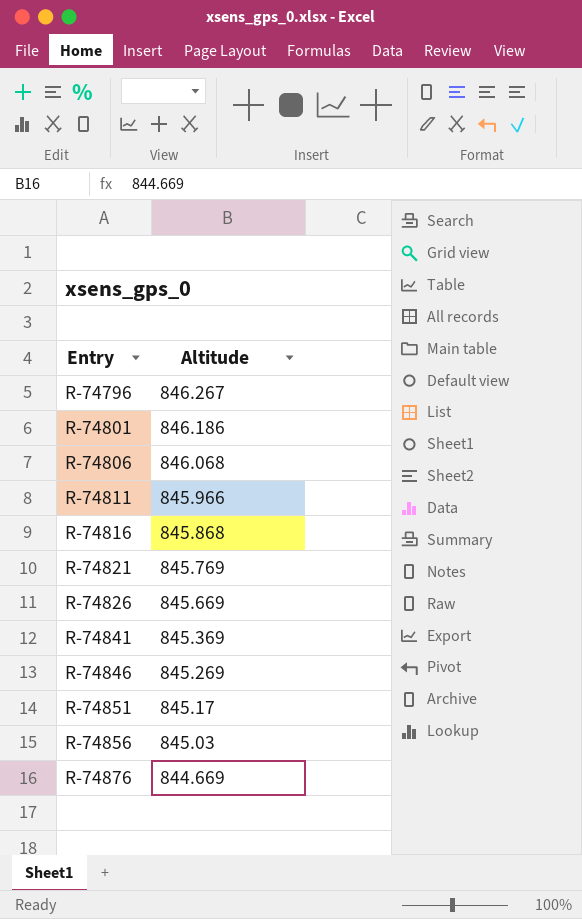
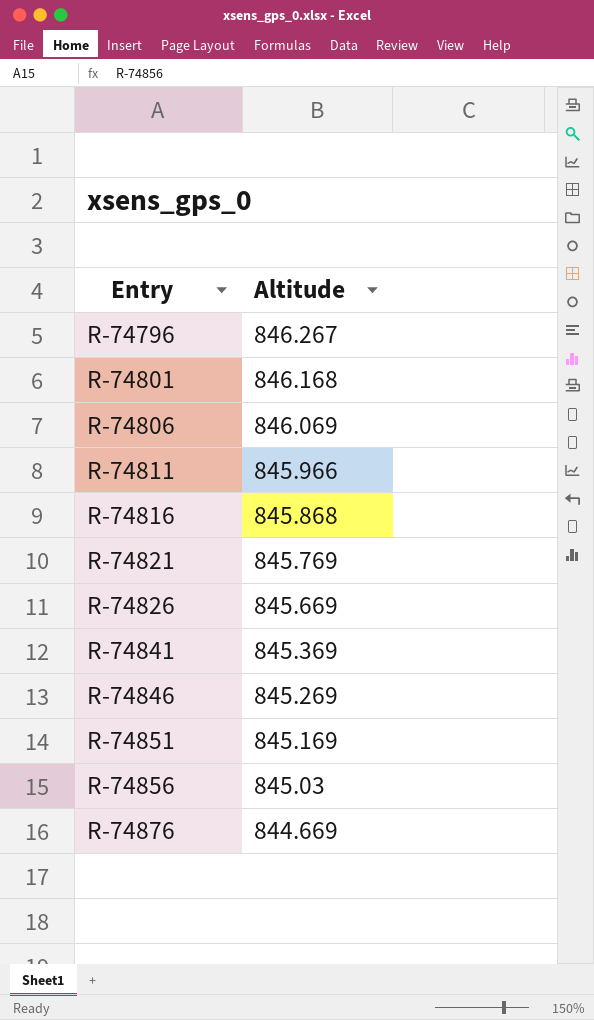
R-74801 | Altitude: 846.186 -> 846.168
R-74806 | Altitude: 846.068 -> 846.069
R-74851 | Altitude: 845.17 -> 845.169

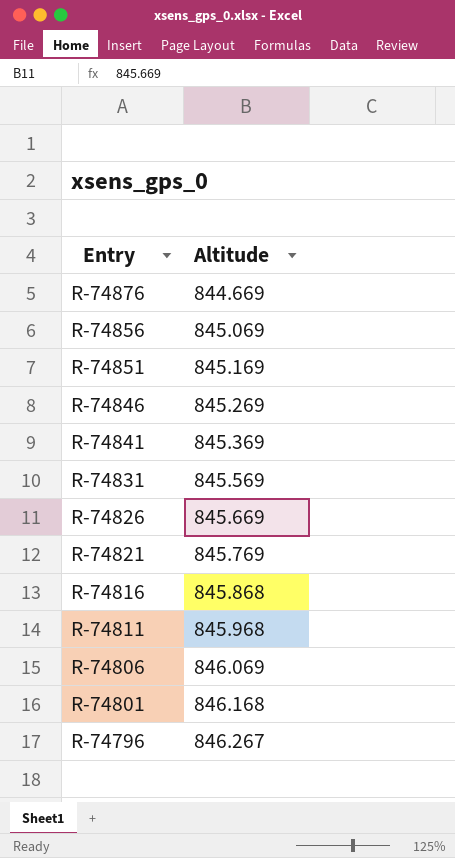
row order: Entry ascending -> Entry descending
R-74856 | Altitude: 845.03 -> 845.069
row R-74831: none -> 845.569
R-74811 | Altitude: 845.966 -> 845.968

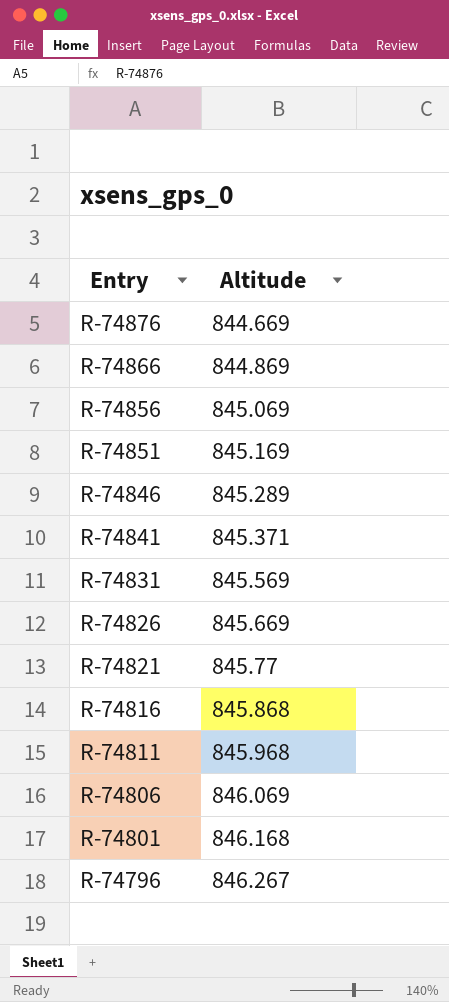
row R-74866: none -> 844.869
R-74846 | Altitude: 845.269 -> 845.289
R-74841 | Altitude: 845.369 -> 845.371
R-74821 | Altitude: 845.769 -> 845.77

